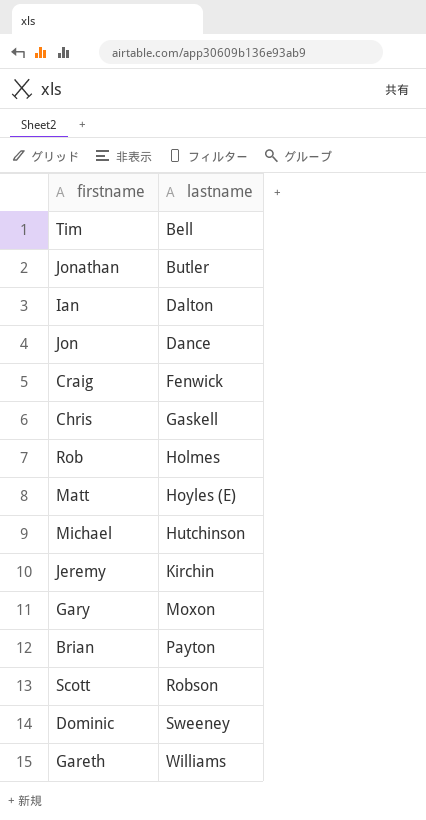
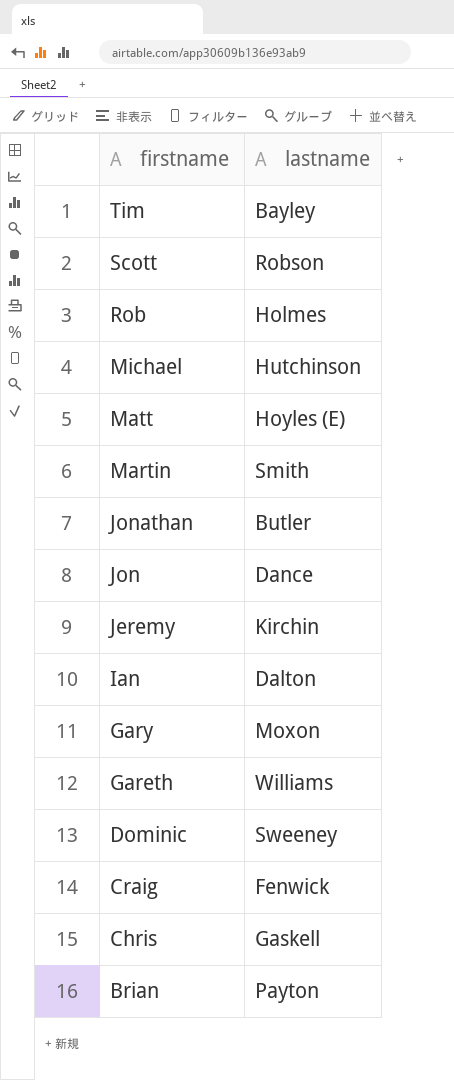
row order: lastname ascending -> firstname descending
Tim | lastname: Bell -> Bayley
row Martin: none -> Smith

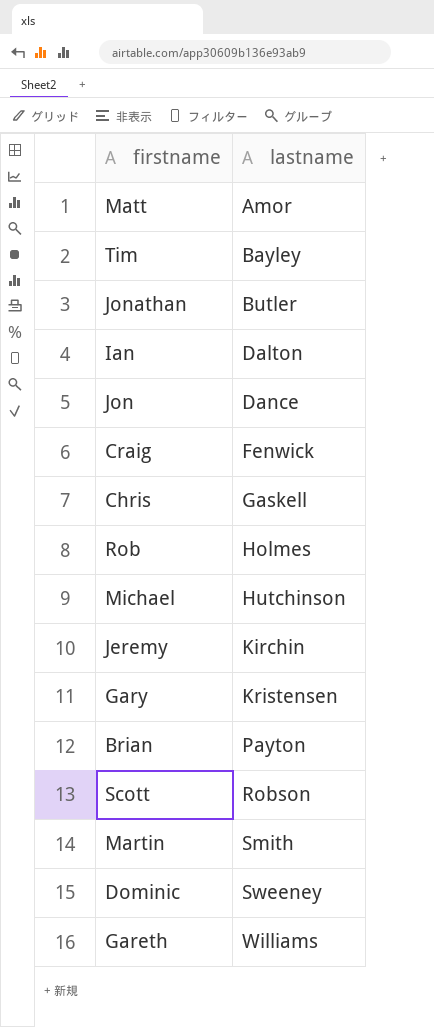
row order: firstname descending -> lastname ascending
Matt | lastname: Hoyles (E) -> Amor
Gary | lastname: Moxon -> Kristensen

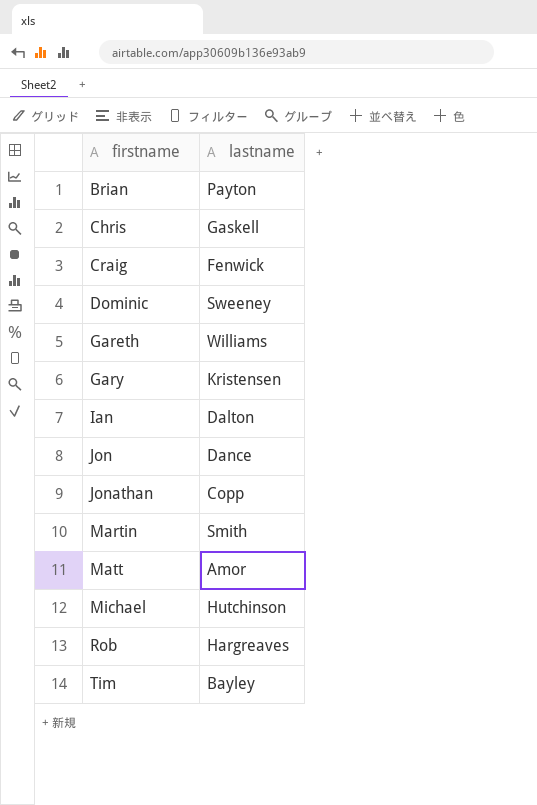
row order: lastname ascending -> firstname ascending
row Jeremy: Kirchin -> none
row Scott: Robson -> none
Jonathan | lastname: Butler -> Copp
Rob | lastname: Holmes -> Hargreaves

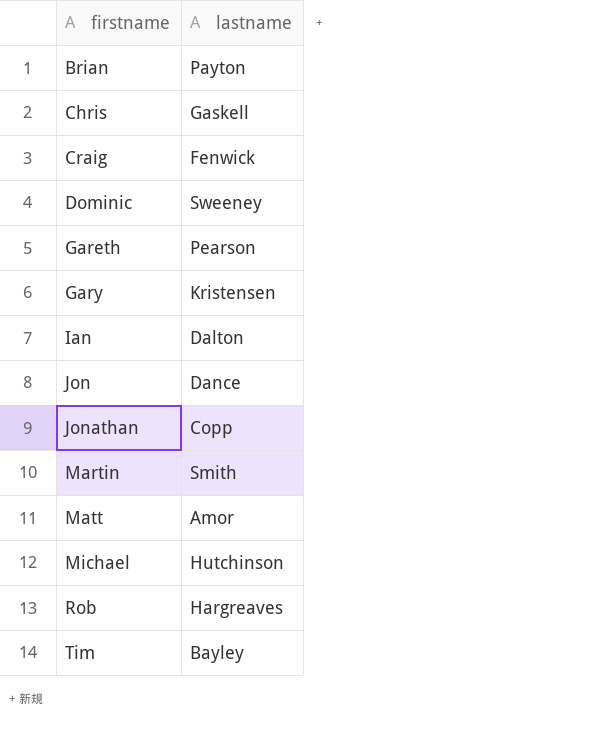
Gareth | lastname: Williams -> Pearson

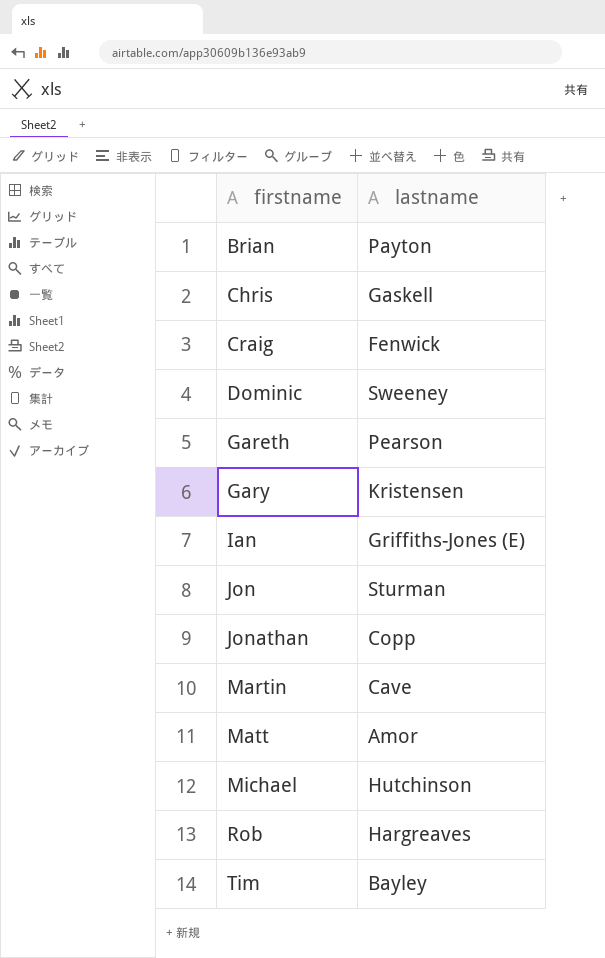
Ian | lastname: Dalton -> Griffiths-Jones (E)
Jon | lastname: Dance -> Sturman
Martin | lastname: Smith -> Cave

